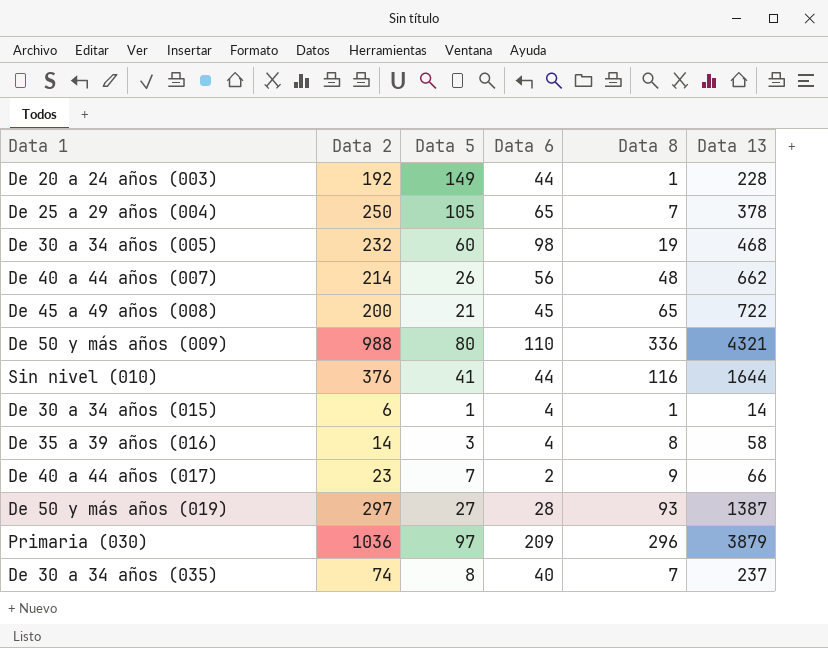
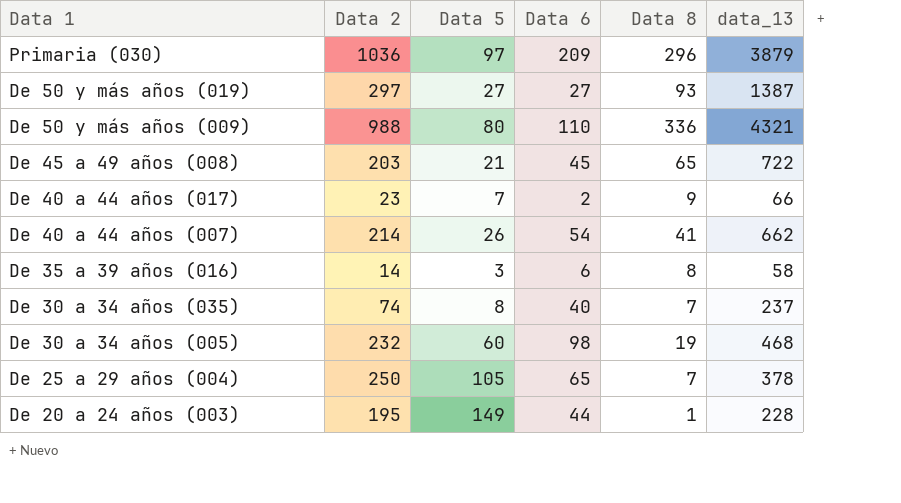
row order: none -> Data 1 descending
column name: Data 13 -> data_13
row Sin nivel (010): 376 | 41 | 44 | 116 | 1644 -> none
row De 30 a 34 años (015): 6 | 1 | 4 | 1 | 14 -> none
De 50 y más años (019) | Data 6: 28 -> 27
De 45 a 49 años (008) | Data 2: 200 -> 203
De 40 a 44 años (007) | Data 6: 56 -> 54
De 40 a 44 años (007) | Data 8: 48 -> 41
De 35 a 39 años (016) | Data 6: 4 -> 6
De 20 a 24 años (003) | Data 2: 192 -> 195

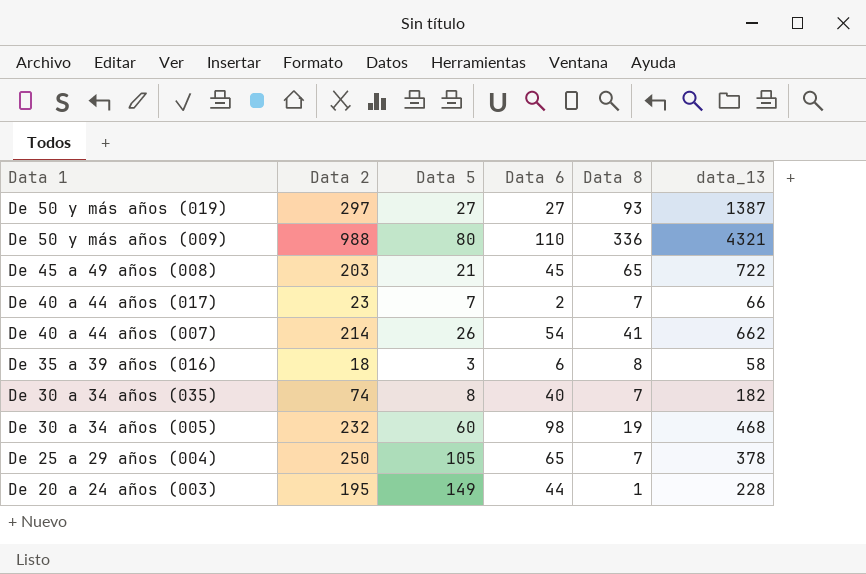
row Primaria (030): 1036 | 97 | 209 | 296 | 3879 -> none
De 40 a 44 años (017) | Data 8: 9 -> 7
De 35 a 39 años (016) | Data 2: 14 -> 18
De 30 a 34 años (035) | data_13: 237 -> 182

